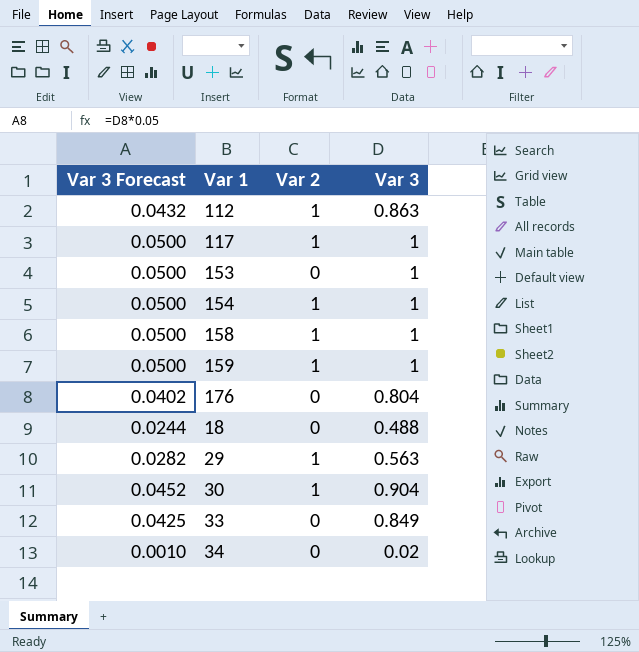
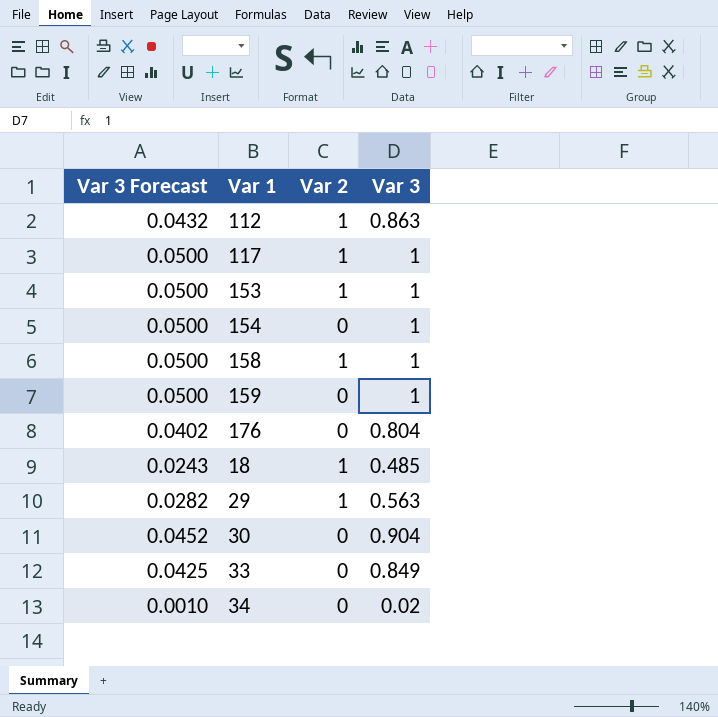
153 | Var 2: 0 -> 1
154 | Var 2: 1 -> 0
159 | Var 2: 1 -> 0
18 | Var 3 Forecast: 0.0244 -> 0.0243
18 | Var 2: 0 -> 1
18 | Var 3: 0.488 -> 0.485
30 | Var 2: 1 -> 0

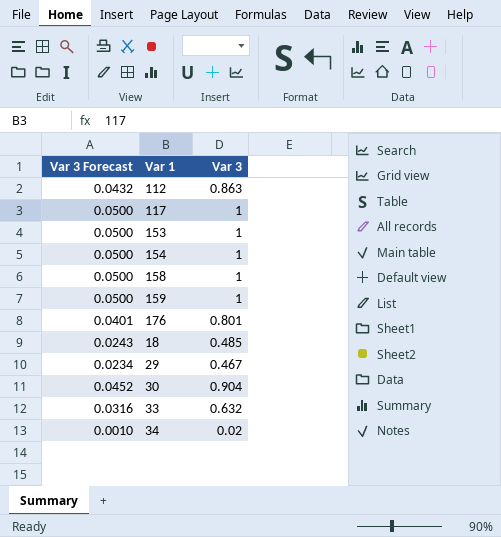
column Var 2 | position: 3 -> none
176 | Var 3 Forecast: 0.0402 -> 0.0401
176 | Var 3: 0.804 -> 0.801
29 | Var 3 Forecast: 0.0282 -> 0.0234
29 | Var 3: 0.563 -> 0.467
33 | Var 3 Forecast: 0.0425 -> 0.0316
33 | Var 3: 0.849 -> 0.632

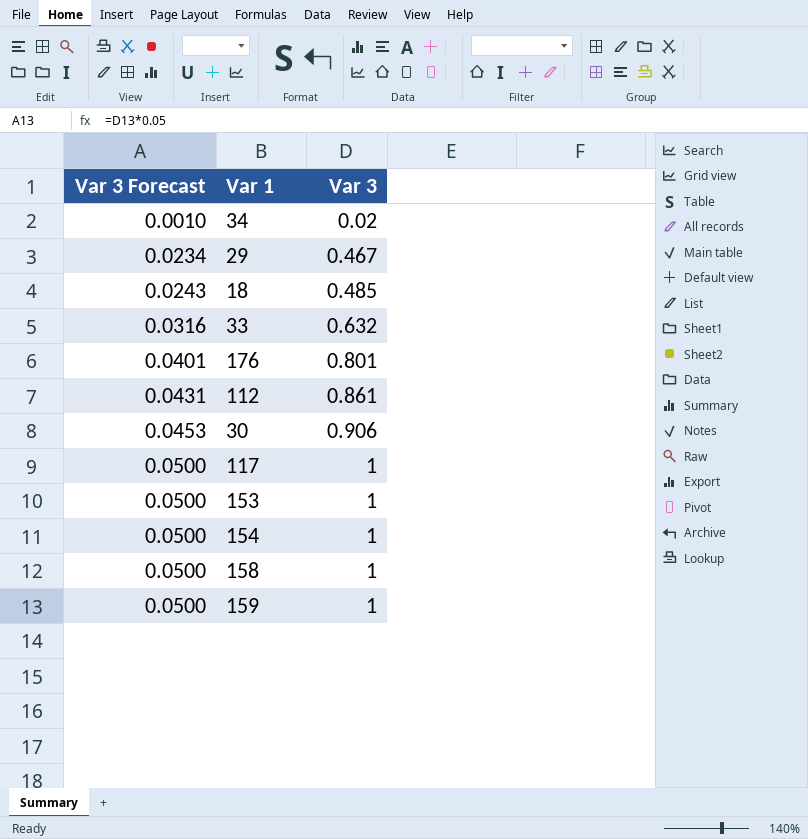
row order: none -> Var 3 Forecast ascending
112 | Var 3 Forecast: 0.0432 -> 0.0431
112 | Var 3: 0.863 -> 0.861
30 | Var 3 Forecast: 0.0452 -> 0.0453
30 | Var 3: 0.904 -> 0.906

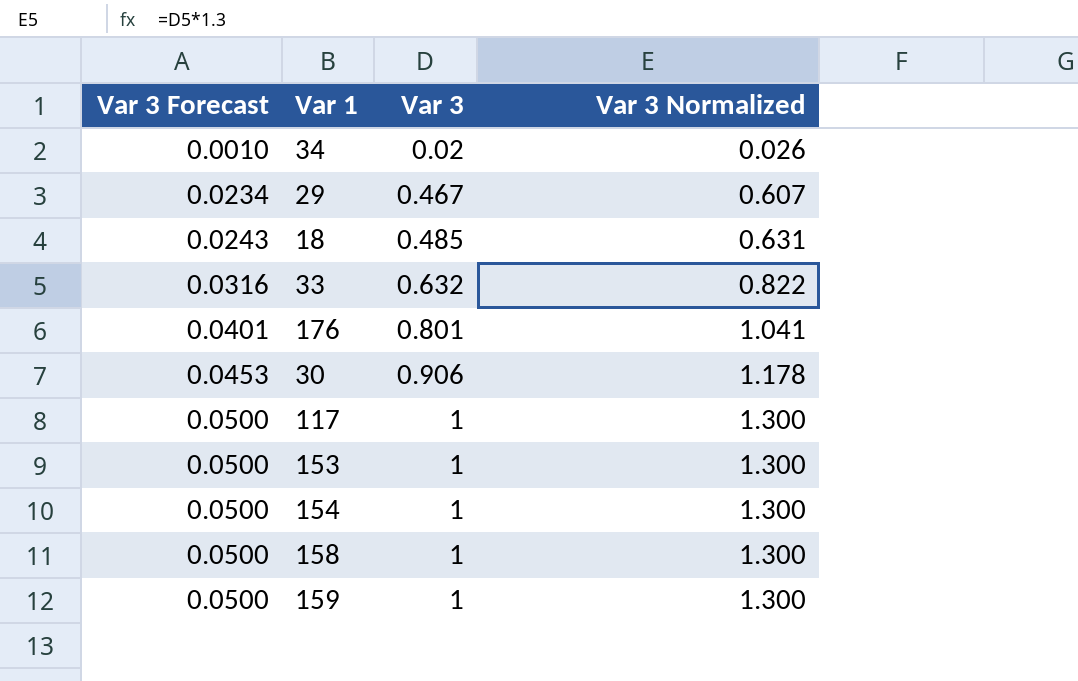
column Var 3 Normalized | formula: none -> [Var 3] * 1.3
row 112: 0.0431 | 0.861 -> none

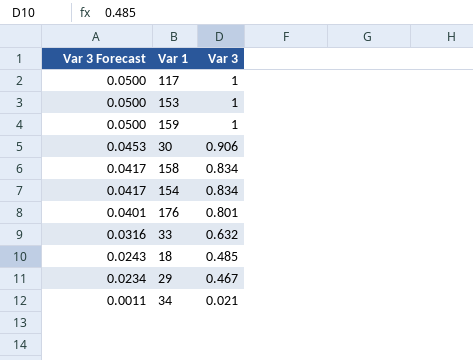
row order: Var 3 Forecast ascending -> Var 3 Forecast descending
column Var 3 Normalized | formula: [Var 3] * 1.3 -> none
158 | Var 3 Forecast: 0.0500 -> 0.0417
158 | Var 3: 1 -> 0.834
154 | Var 3 Forecast: 0.0500 -> 0.0417
154 | Var 3: 1 -> 0.834
34 | Var 3 Forecast: 0.0010 -> 0.0011
34 | Var 3: 0.02 -> 0.021

